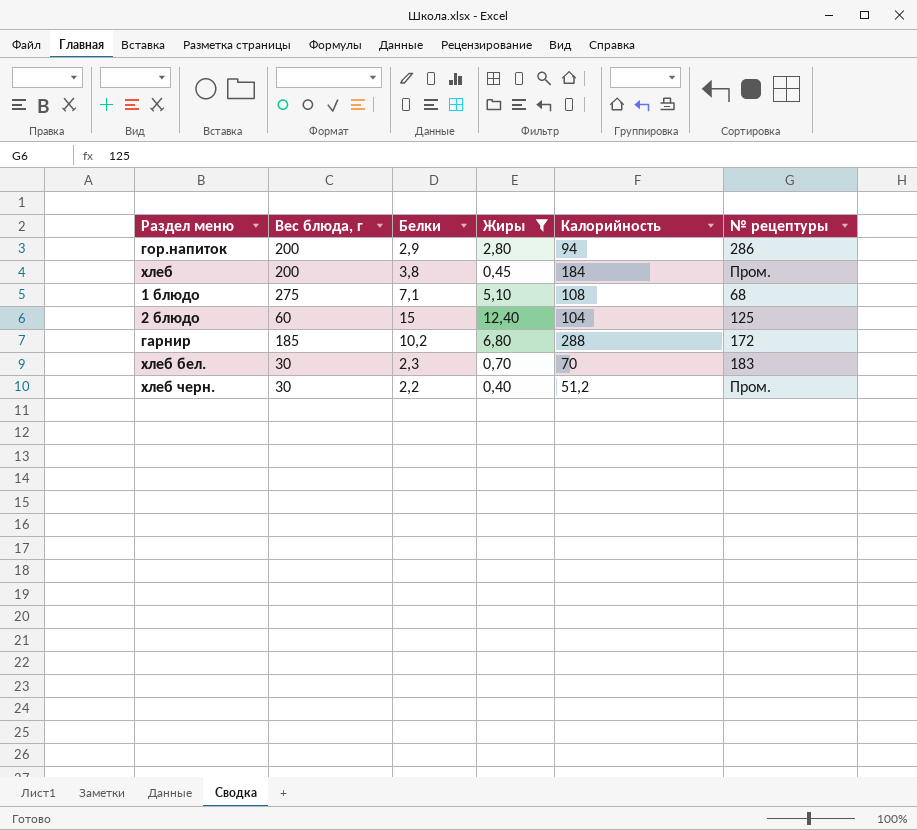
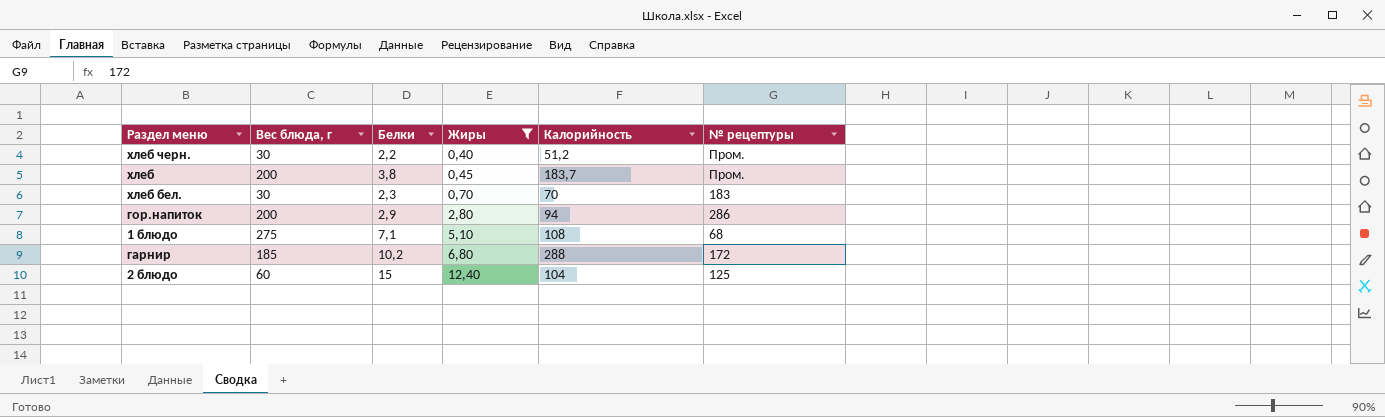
row order: none -> Жиры ascending
хлеб | Калорийность: 184 -> 183,7

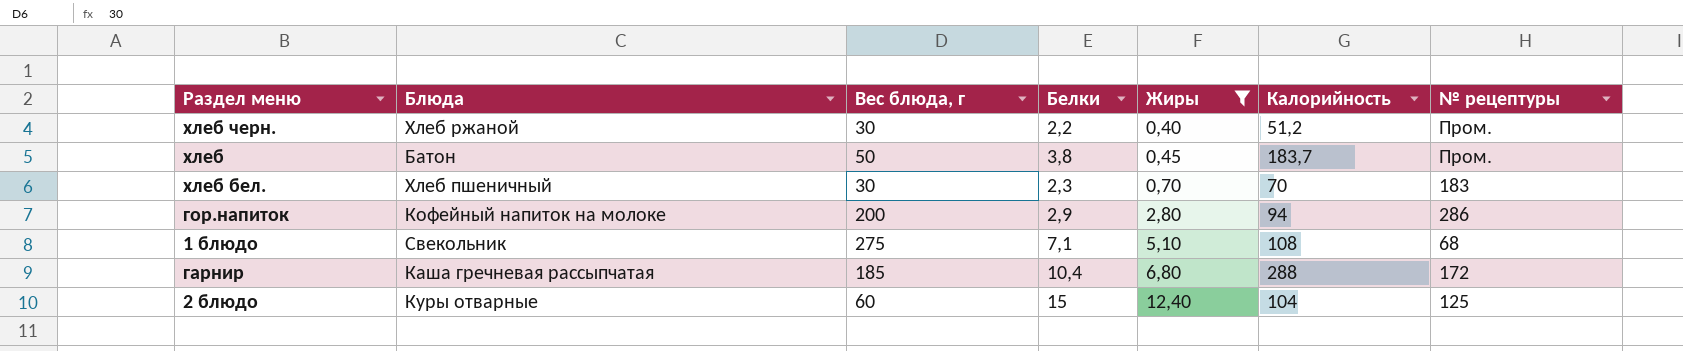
column Блюда | position: none -> 2
хлеб | Вес блюда, г: 200 -> 50
гарнир | Белки: 10,2 -> 10,4

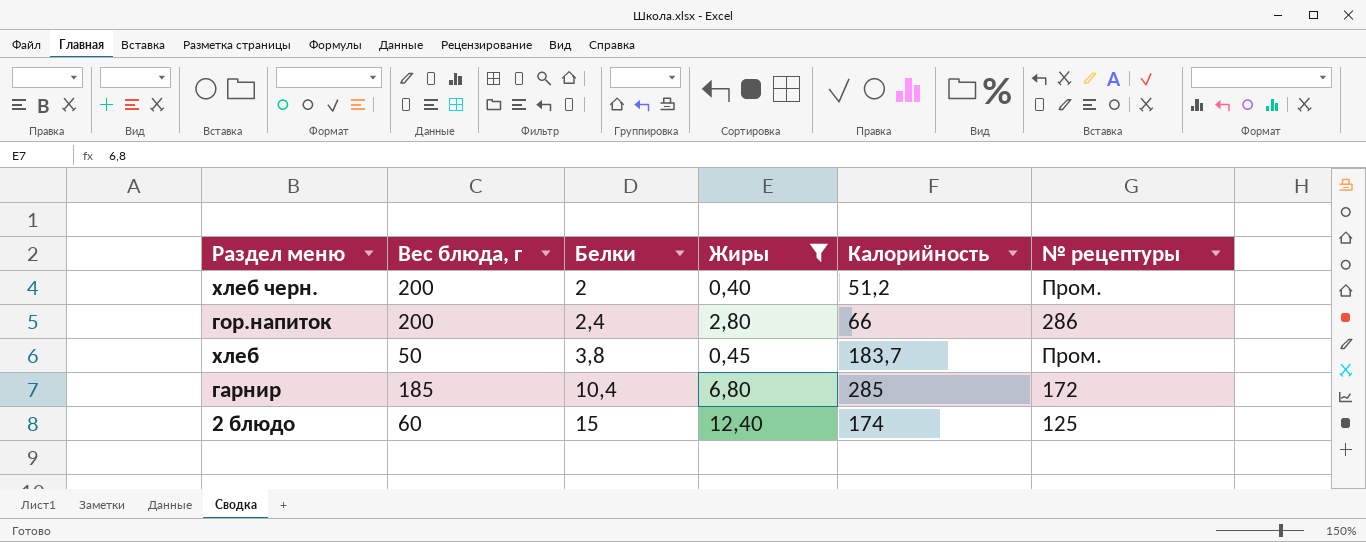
row order: Жиры ascending -> Белки ascending
column Блюда | position: 2 -> none
row хлеб бел.: Хлеб пшеничный | 30 | 2,3 | 0,70 | 70 | 183 -> none
row 1 блюдо: Свекольник | 275 | 7,1 | 5,10 | 108 | 68 -> none
хлеб черн. | Вес блюда, г: 30 -> 200
хлеб черн. | Белки: 2,2 -> 2
гор.напиток | Белки: 2,9 -> 2,4
гор.напиток | Калорийность: 94 -> 66
гарнир | Калорийность: 288 -> 285
2 блюдо | Калорийность: 104 -> 174

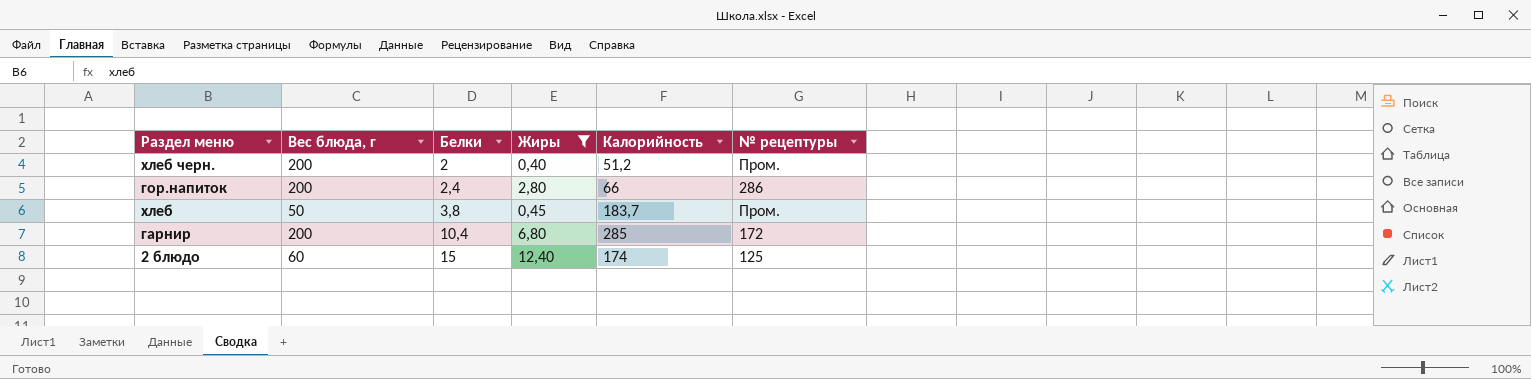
гарнир | Вес блюда, г: 185 -> 200

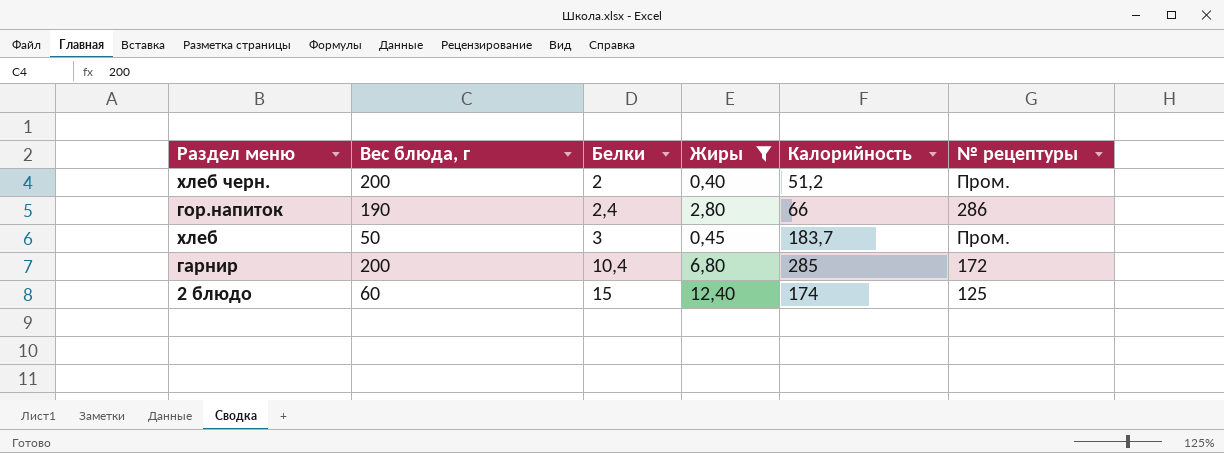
гор.напиток | Вес блюда, г: 200 -> 190
хлеб | Белки: 3,8 -> 3

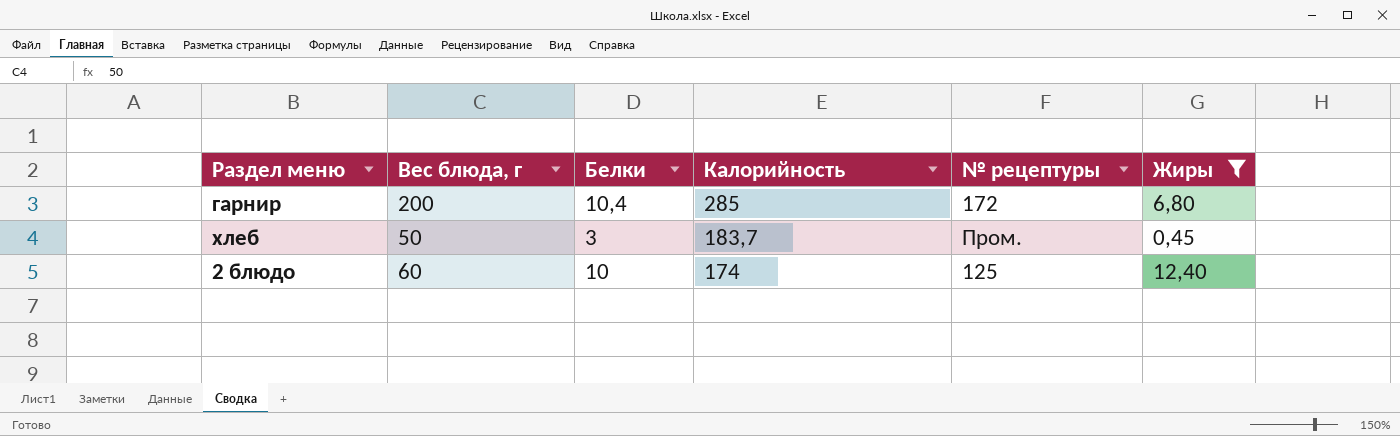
row order: Белки ascending -> Калорийность descending
column Жиры | position: 4 -> 6
row хлеб черн.: 200 | 2 | 0,40 | 51,2 | Пром. -> none
row гор.напиток: 190 | 2,4 | 2,80 | 66 | 286 -> none
2 блюдо | Белки: 15 -> 10

